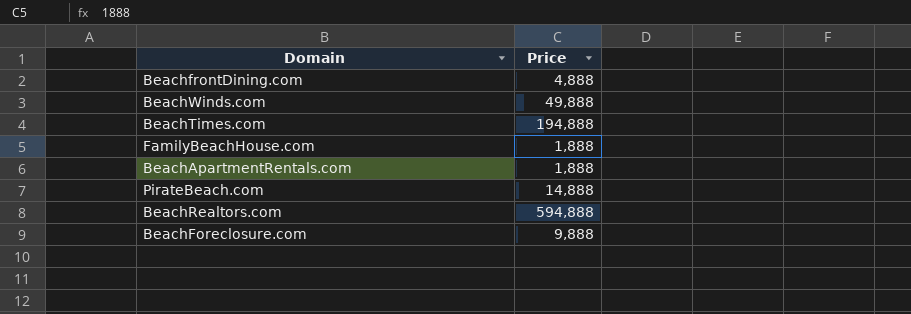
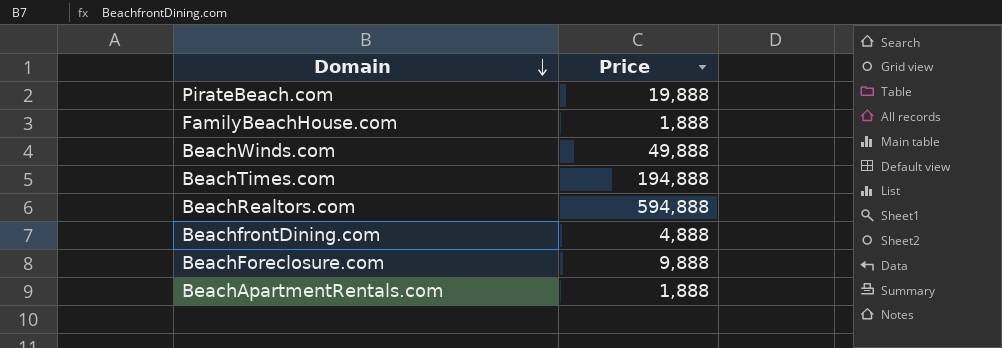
row order: none -> Domain descending
PirateBeach.com | Price: 14,888 -> 19,888

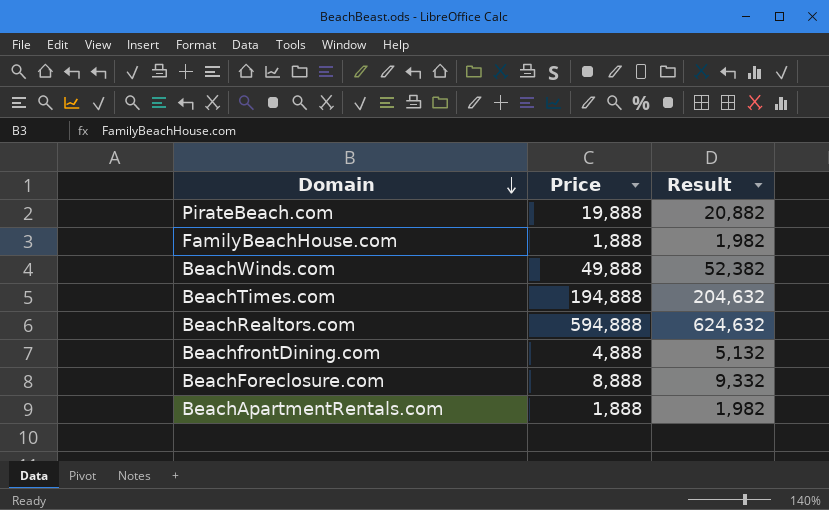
column Result | formula: none -> [Price] * 1.05
BeachForeclosure.com | Price: 9,888 -> 8,888

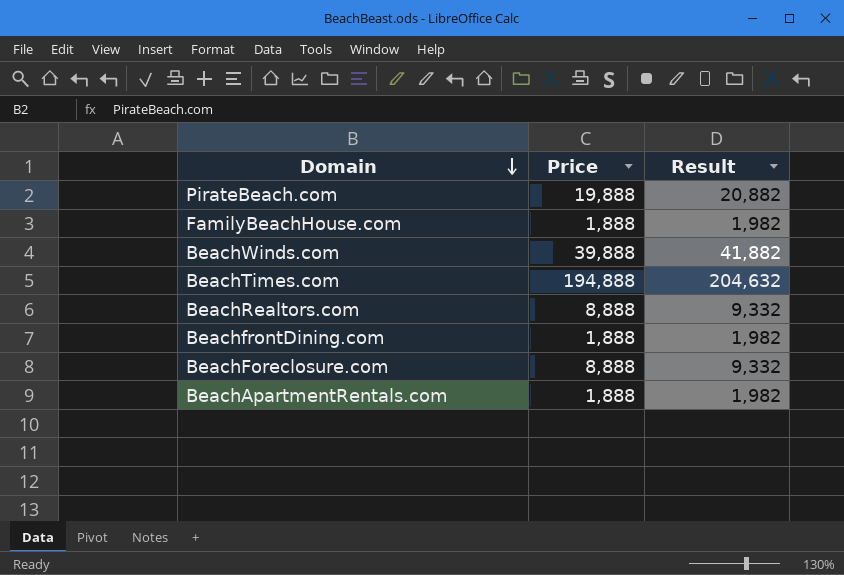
BeachWinds.com | Price: 49,888 -> 39,888
BeachWinds.com | Result: 52,382 -> 41,882
BeachRealtors.com | Price: 594,888 -> 8,888
BeachRealtors.com | Result: 624,632 -> 9,332
BeachfrontDining.com | Price: 4,888 -> 1,888
BeachfrontDining.com | Result: 5,132 -> 1,982

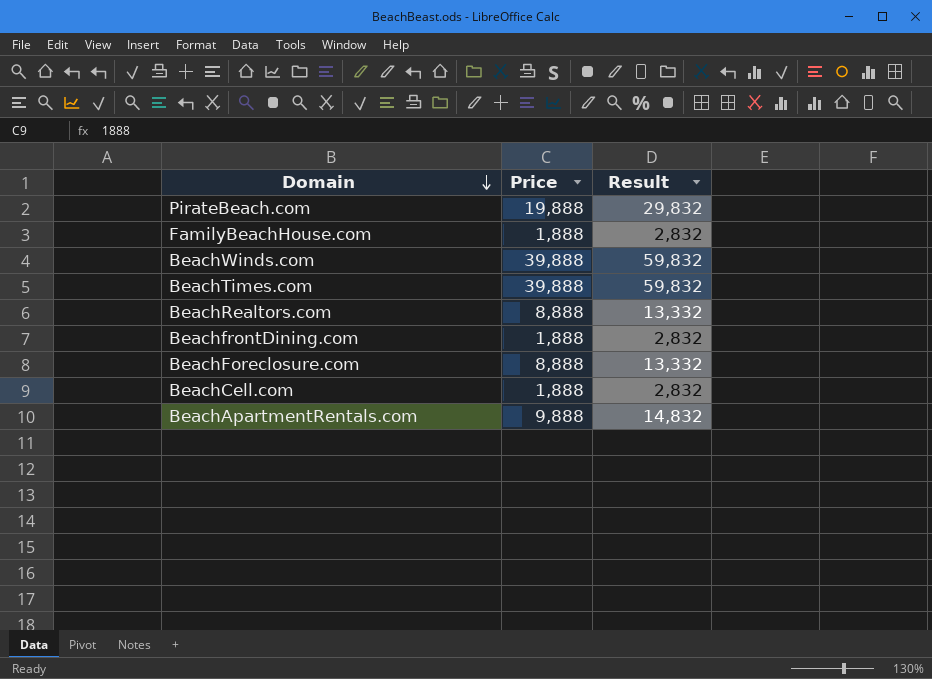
column Result | formula: [Price] * 1.05 -> [Price] * 1.5
BeachTimes.com | Price: 194,888 -> 39,888
row BeachCell.com: none -> 1,888 | 2,832
BeachApartmentRentals.com | Price: 1,888 -> 9,888

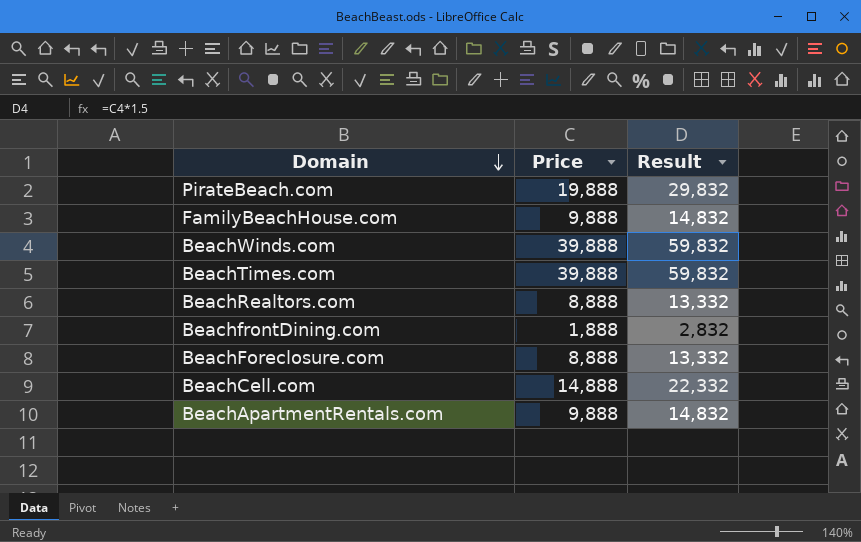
FamilyBeachHouse.com | Price: 1,888 -> 9,888
FamilyBeachHouse.com | Result: 2,832 -> 14,832
BeachCell.com | Price: 1,888 -> 14,888
BeachCell.com | Result: 2,832 -> 22,332

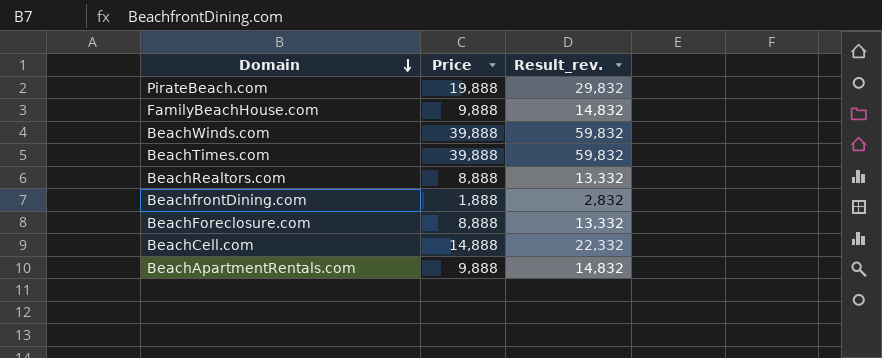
column name: Result -> Result_rev.

